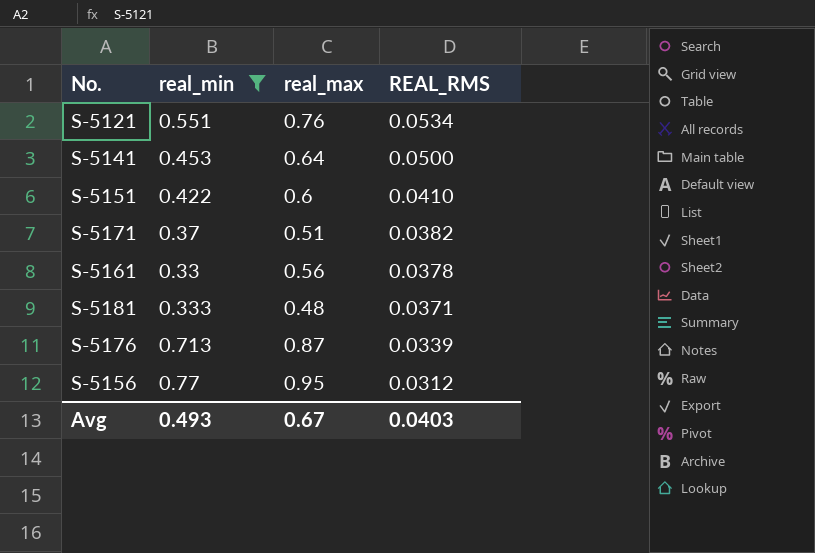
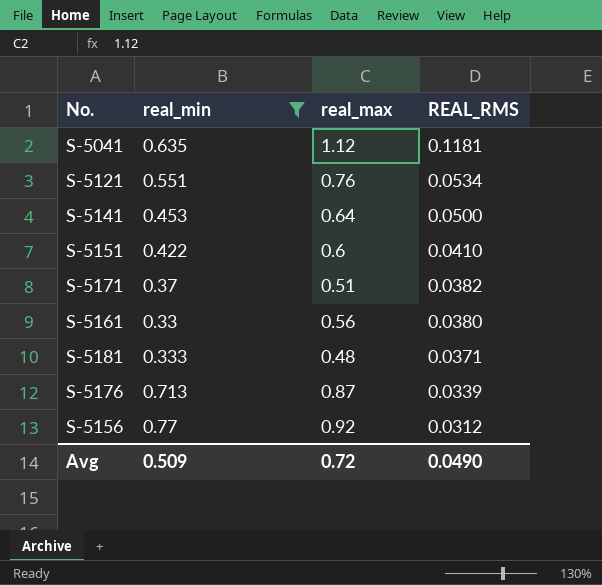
row S-5041: none -> 0.635 | 1.12 | 0.1181
S-5161 | REAL_RMS: 0.0378 -> 0.0380
S-5156 | real_max: 0.95 -> 0.92
Avg | real_min: 0.493 -> 0.509
Avg | real_max: 0.67 -> 0.72
Avg | REAL_RMS: 0.0403 -> 0.0490

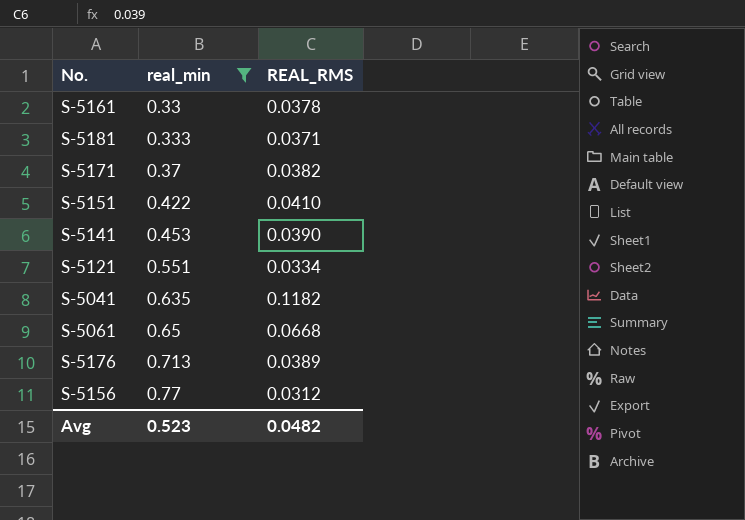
row order: REAL_RMS descending -> real_min ascending
column real_max | position: 3 -> none
S-5161 | REAL_RMS: 0.0380 -> 0.0378
S-5141 | REAL_RMS: 0.0500 -> 0.0390
S-5121 | REAL_RMS: 0.0534 -> 0.0334
S-5041 | REAL_RMS: 0.1181 -> 0.1182
row S-5061: none -> 0.65 | 0.0668
S-5176 | REAL_RMS: 0.0339 -> 0.0389
Avg | real_min: 0.509 -> 0.523
Avg | REAL_RMS: 0.0490 -> 0.0482

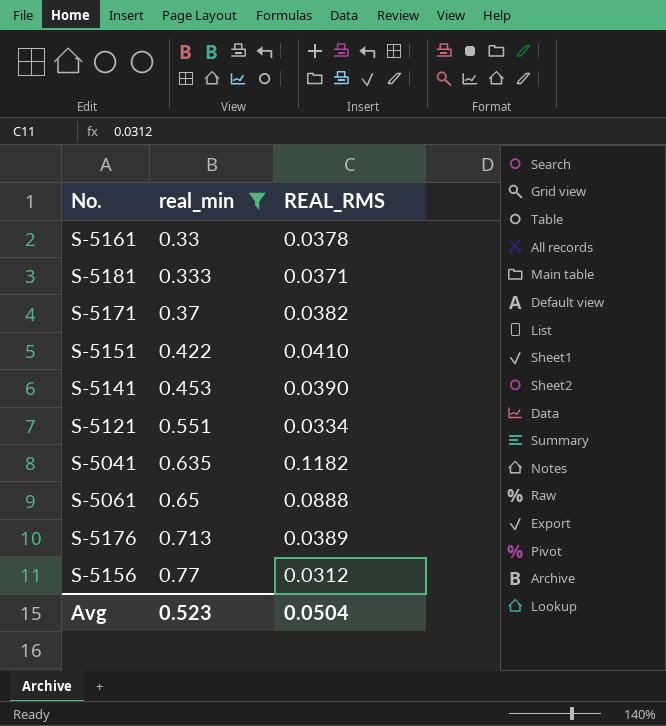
S-5061 | REAL_RMS: 0.0668 -> 0.0888
Avg | REAL_RMS: 0.0482 -> 0.0504

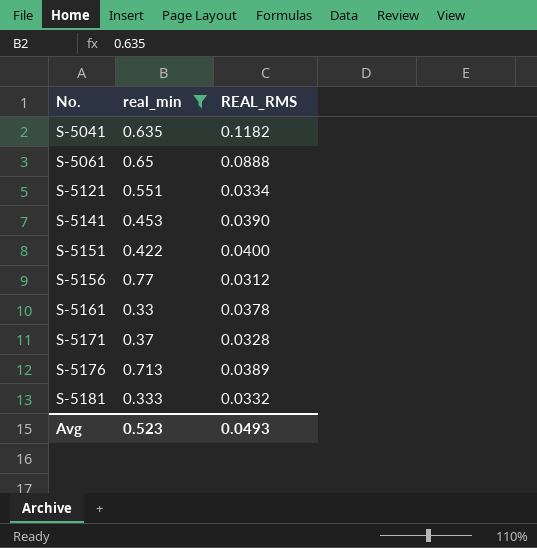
row order: real_min ascending -> No. ascending
S-5151 | REAL_RMS: 0.0410 -> 0.0400
S-5171 | REAL_RMS: 0.0382 -> 0.0328
S-5181 | REAL_RMS: 0.0371 -> 0.0332
Avg | REAL_RMS: 0.0504 -> 0.0493

